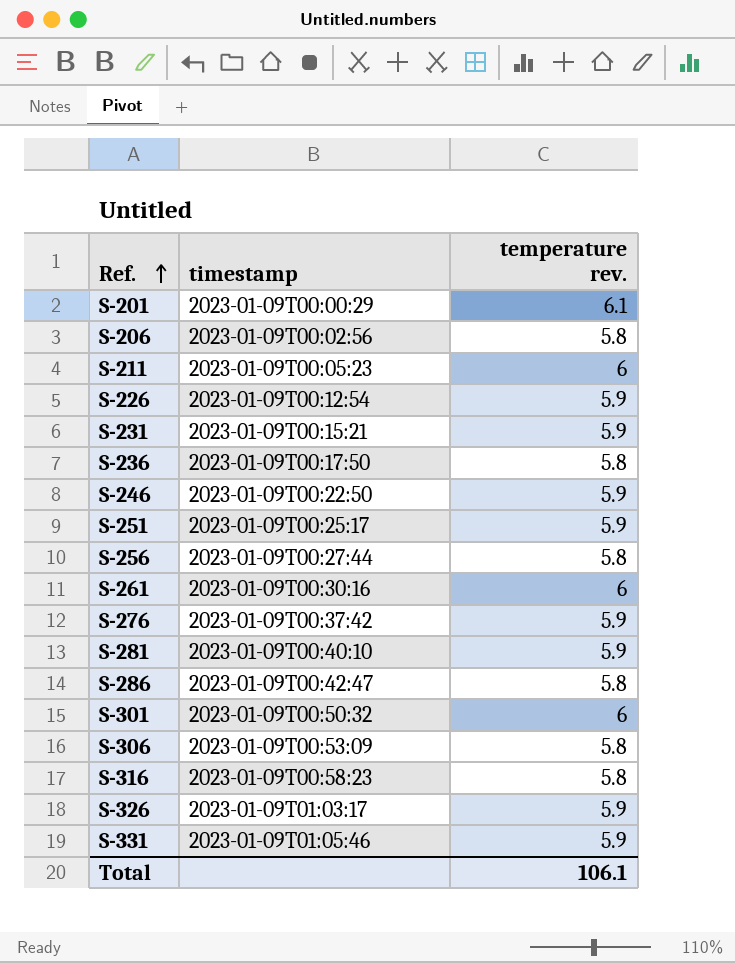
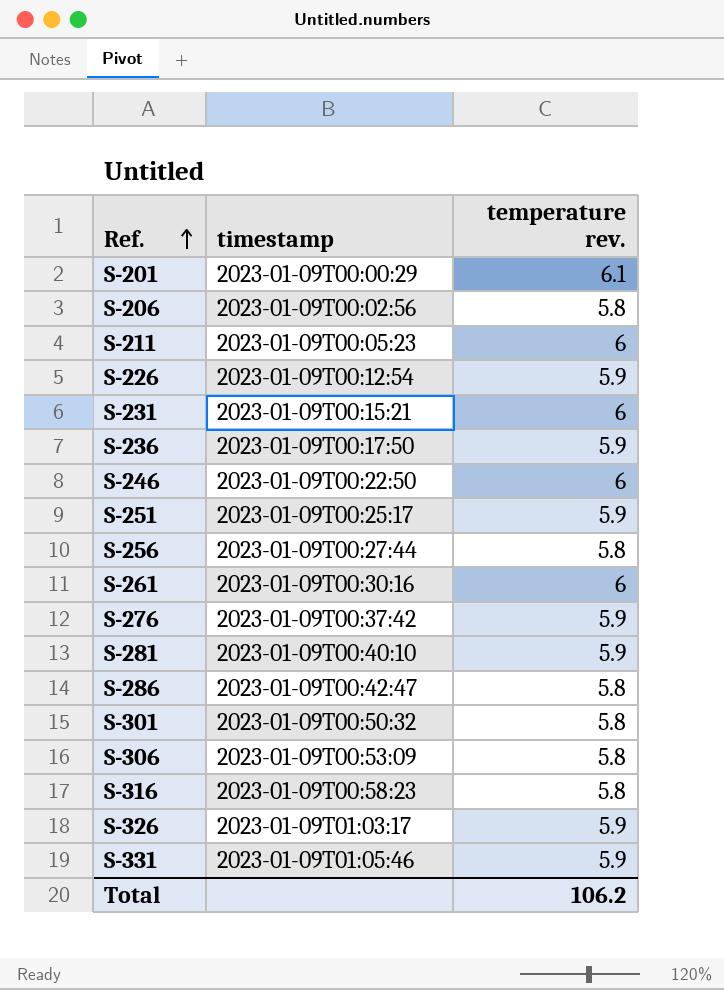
S-231 | temperature rev.: 5.9 -> 6
S-236 | temperature rev.: 5.8 -> 5.9
S-246 | temperature rev.: 5.9 -> 6
S-301 | temperature rev.: 6 -> 5.8
Total | temperature rev.: 106.1 -> 106.2

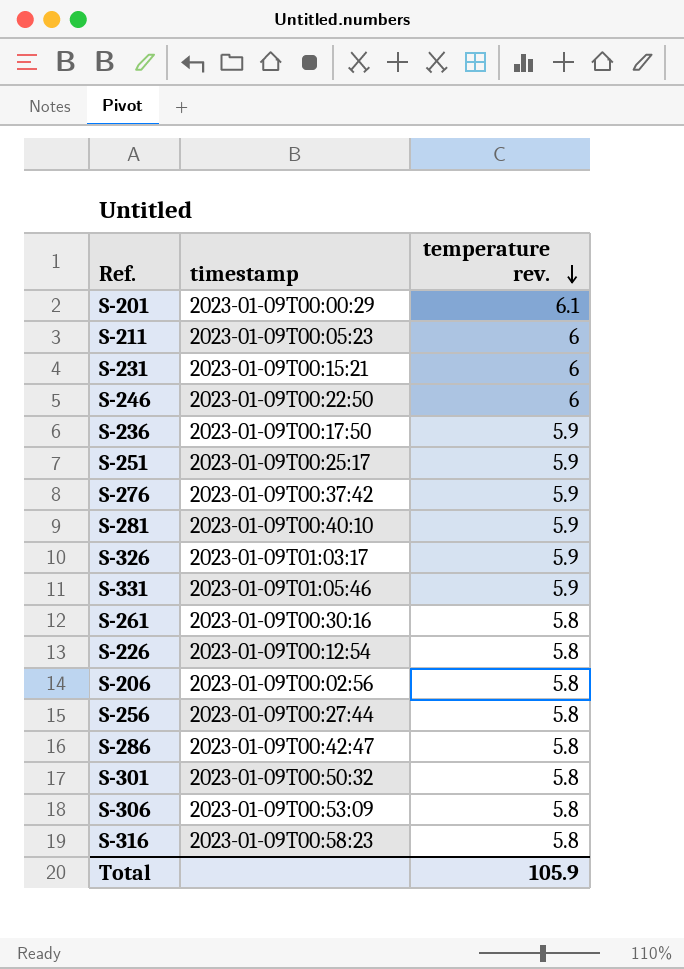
row order: Ref. ascending -> temperature rev. descending
S-261 | temperature rev.: 6 -> 5.8
S-226 | temperature rev.: 5.9 -> 5.8
Total | temperature rev.: 106.2 -> 105.9

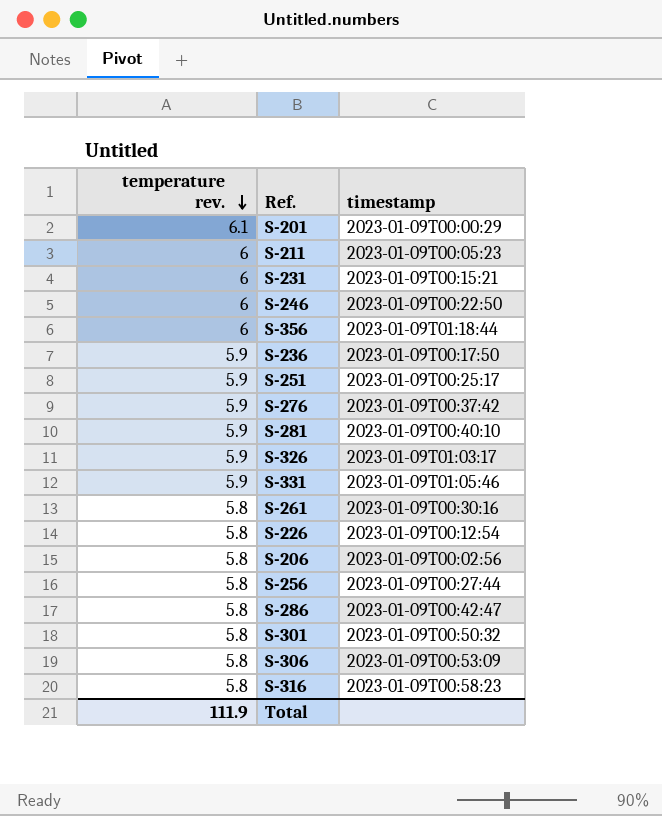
column temperature rev. | position: 3 -> 1
row S-356: none -> 6 | 2023-01-09T01:18:44
Total | temperature rev.: 105.9 -> 111.9

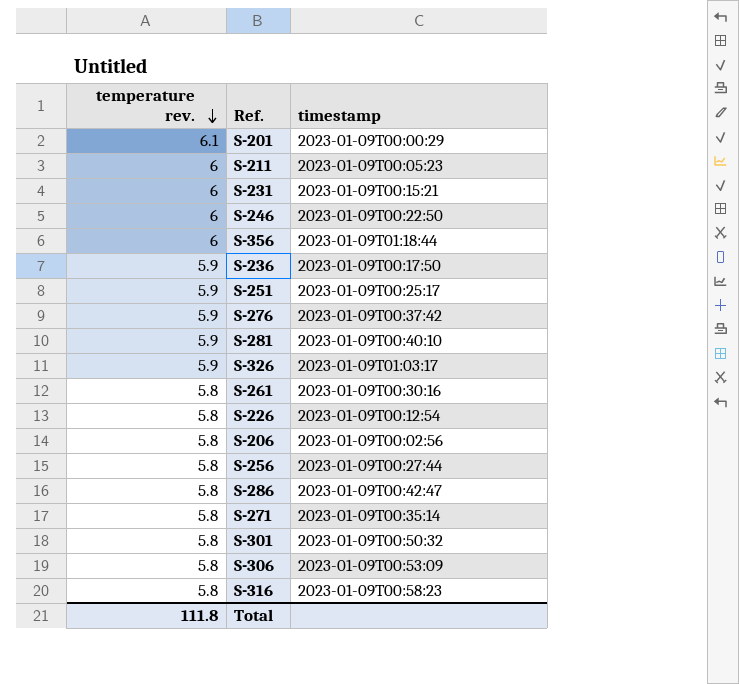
row S-331: 5.9 | 2023-01-09T01:05:46 -> none
row S-271: none -> 5.8 | 2023-01-09T00:35:14
Total | temperature rev.: 111.9 -> 111.8

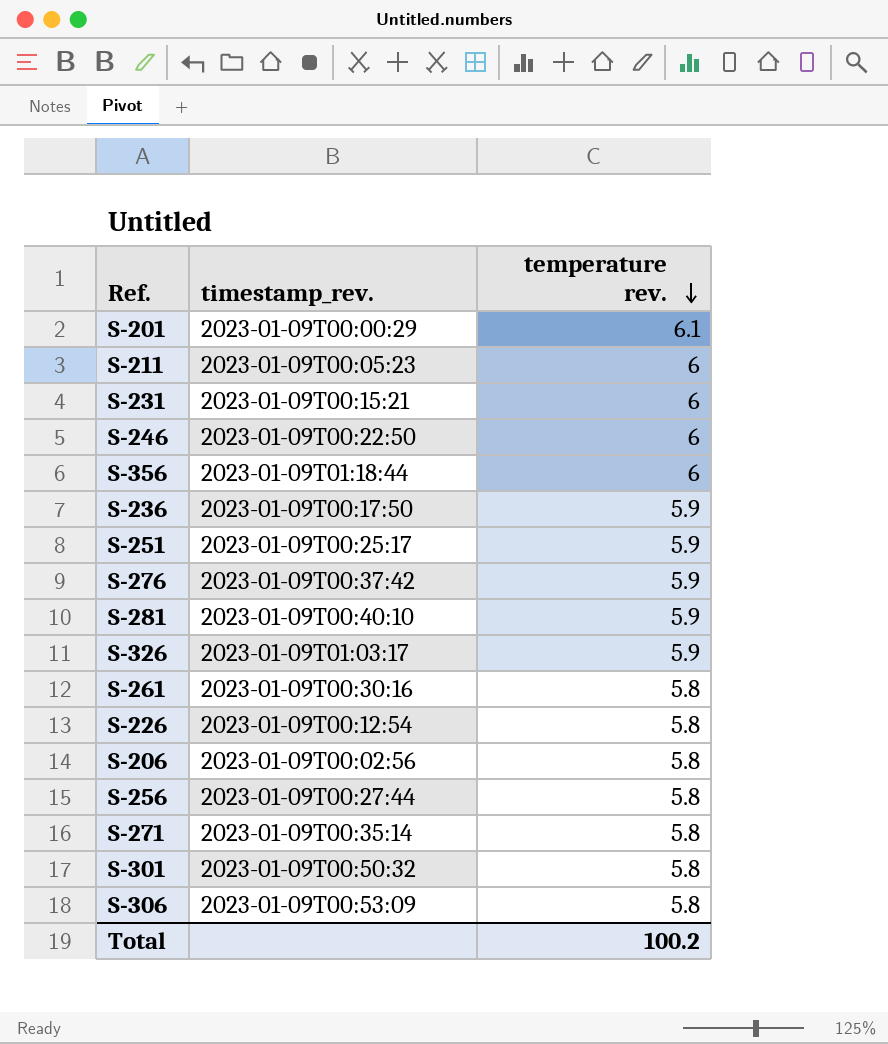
column name: timestamp -> timestamp_rev.
column temperature rev. | position: 1 -> 3
row S-286: 5.8 | 2023-01-09T00:42:47 -> none
row S-316: 5.8 | 2023-01-09T00:58:23 -> none
Total | temperature rev.: 111.8 -> 100.2

